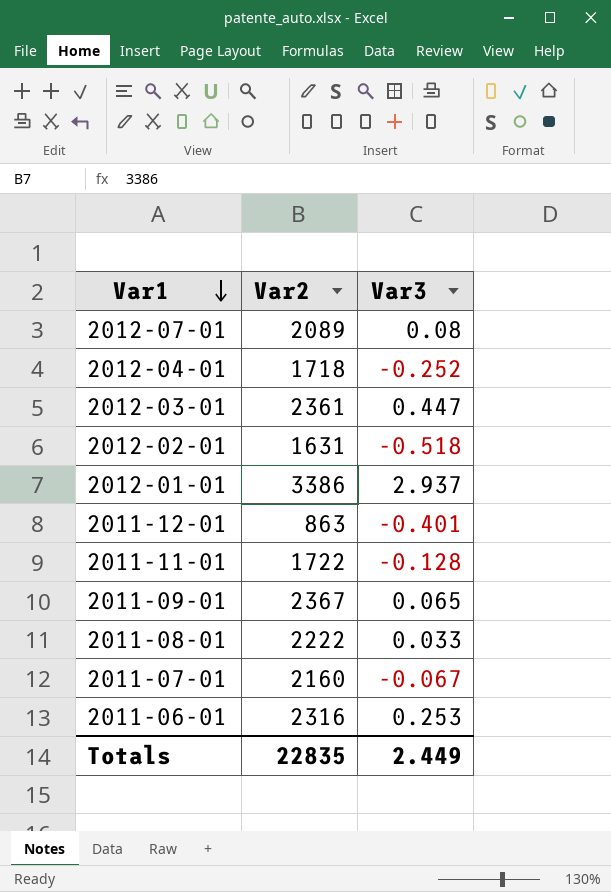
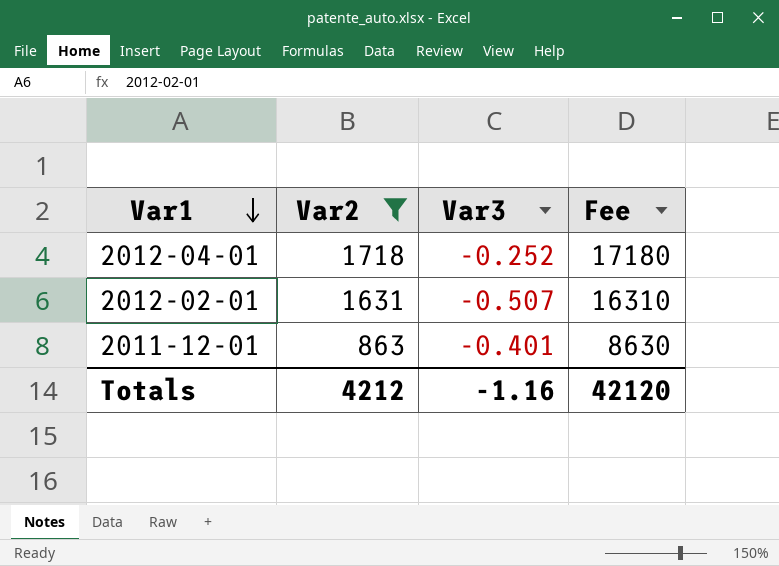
filter: none -> Var2 <= 1718
column Fee | formula: none -> [Var2] * 10
2012-02-01 | Var3: -0.518 -> -0.507
Totals | Var2: 22835 -> 4212
Totals | Var3: 2.449 -> -1.16

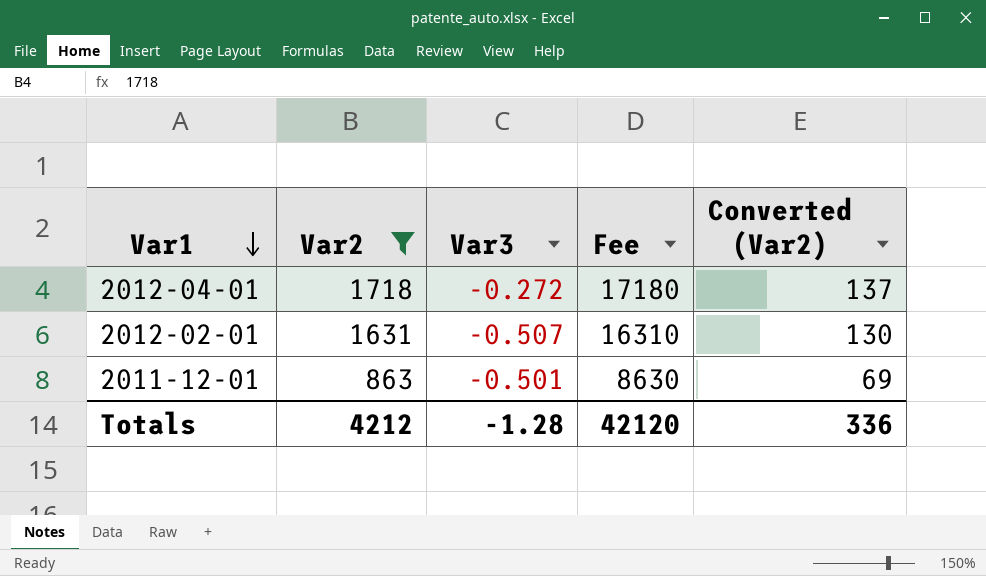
column Converted (Var2) | formula: none -> [Var2] * 0.08
2012-04-01 | Var3: -0.252 -> -0.272
2011-12-01 | Var3: -0.401 -> -0.501
Totals | Var3: -1.16 -> -1.28

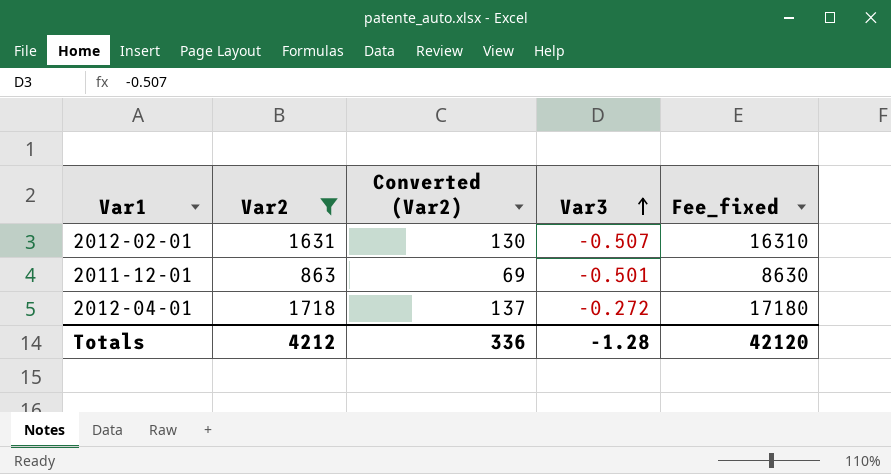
row order: Var1 descending -> Var3 ascending
column Converted (Var2) | position: 5 -> 3
column name: Fee -> Fee_fixed

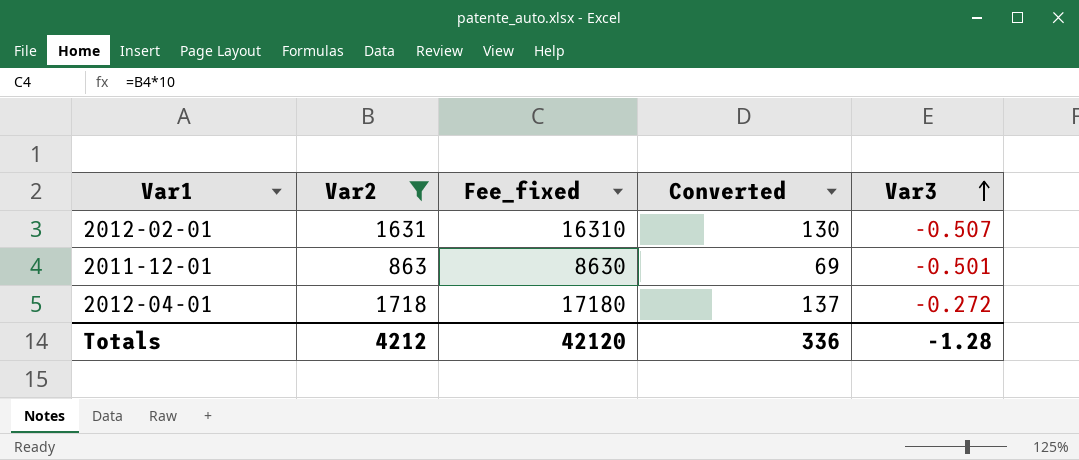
column Fee_fixed | position: 5 -> 3
column name: Converted (Var2) -> Converted

